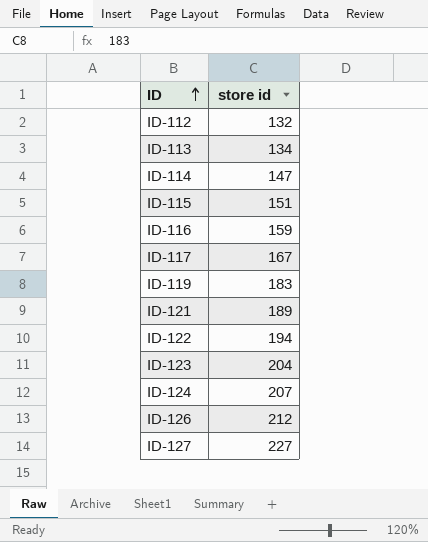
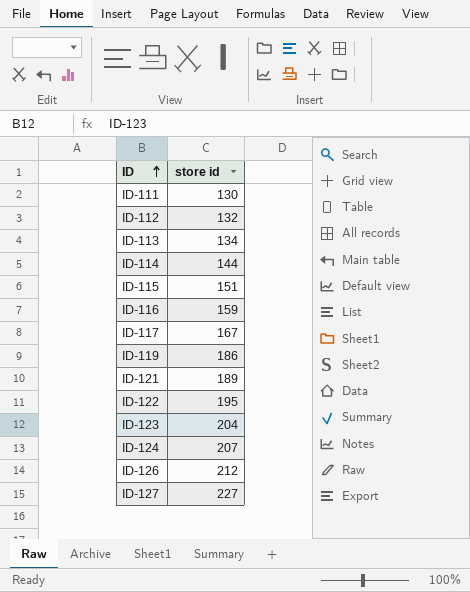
row ID-111: none -> 130
ID-114 | store id: 147 -> 144
ID-119 | store id: 183 -> 186
ID-122 | store id: 194 -> 195

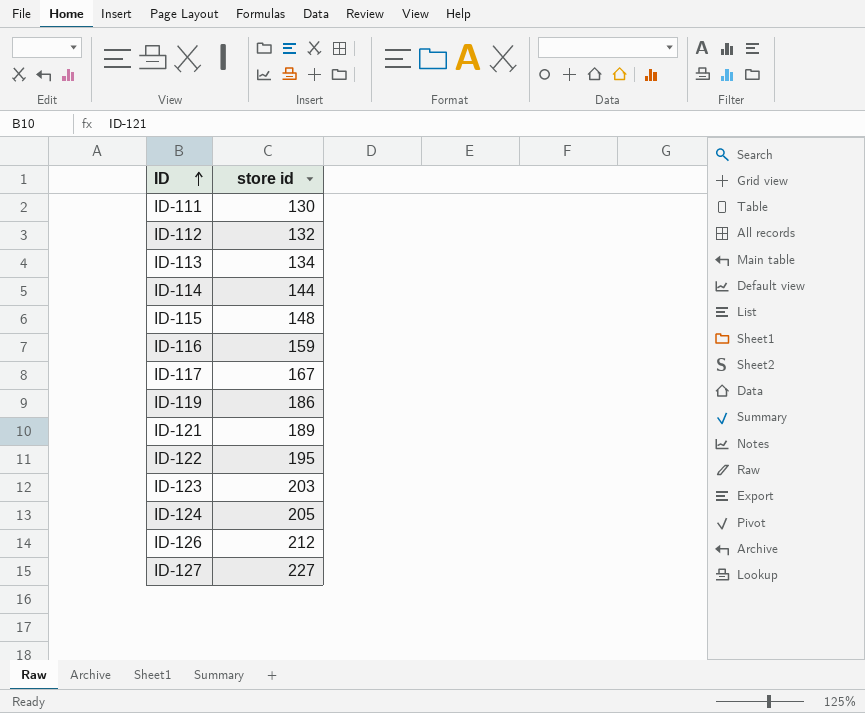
ID-115 | store id: 151 -> 148
ID-123 | store id: 204 -> 203
ID-124 | store id: 207 -> 205

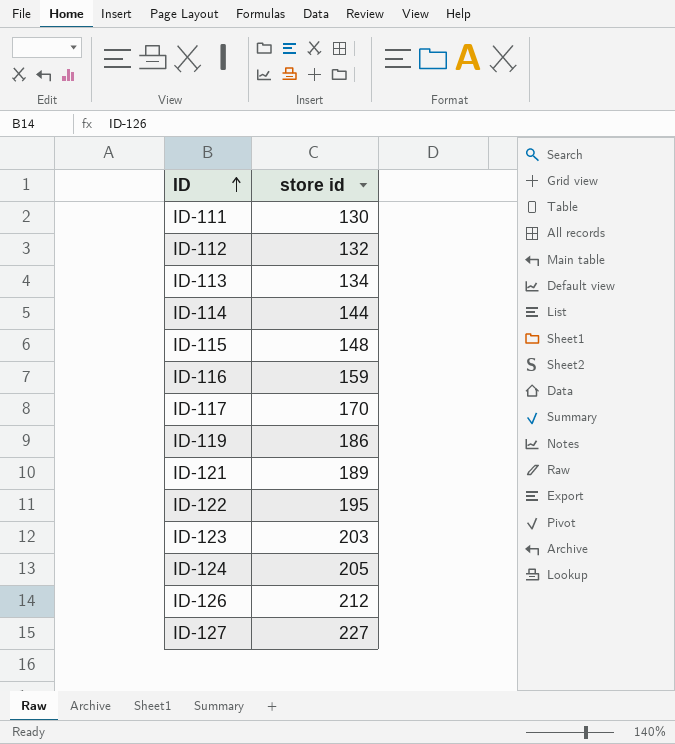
ID-117 | store id: 167 -> 170

